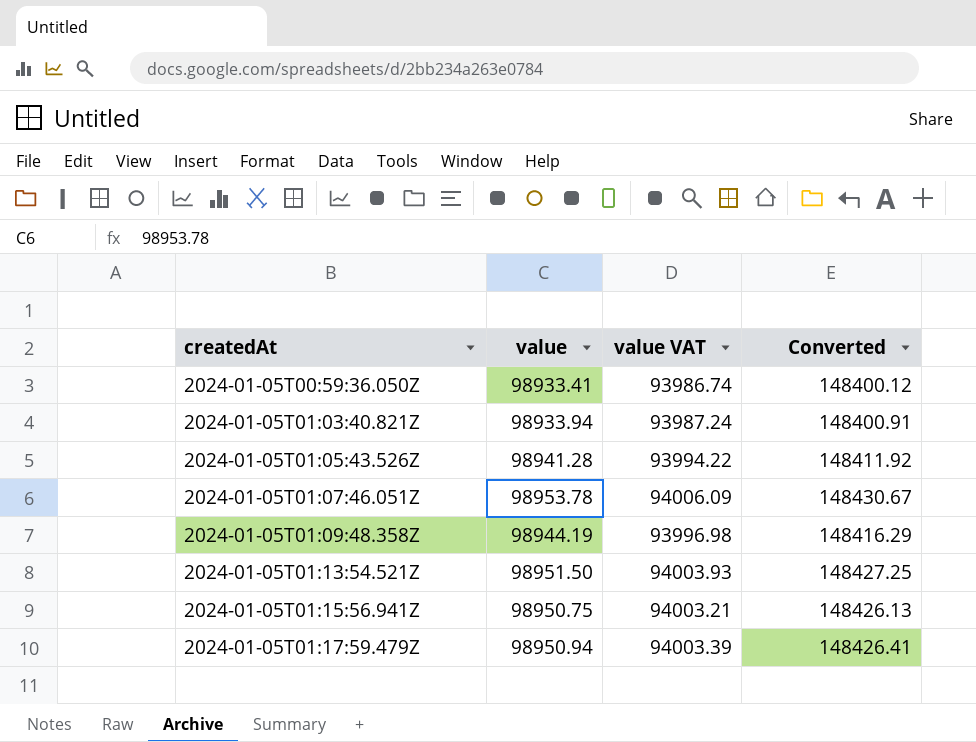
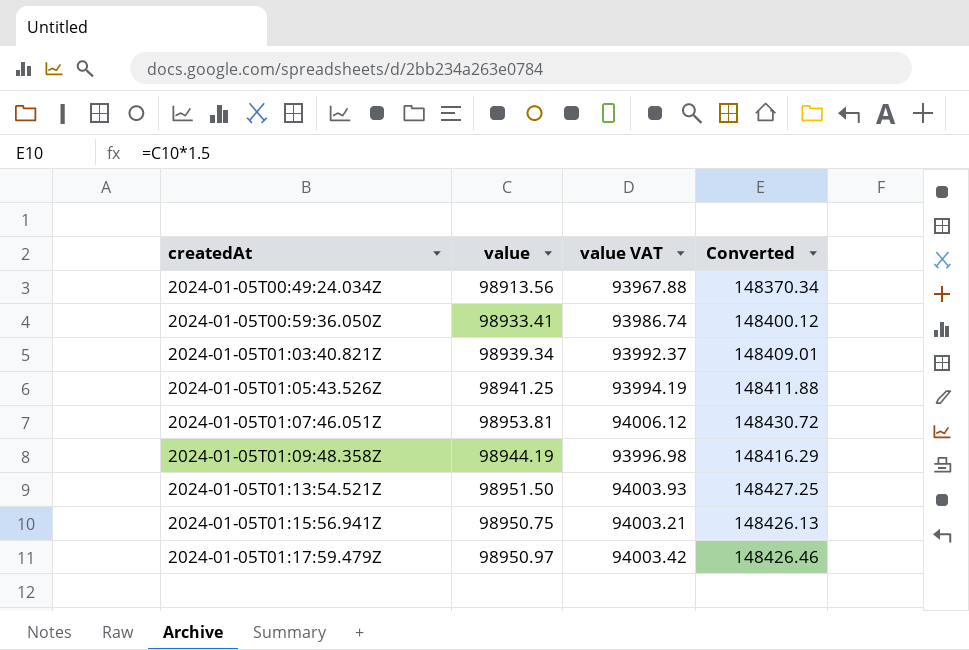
row 2024-01-05T00:49:24.034Z: none -> 98913.56 | 93967.88 | 148370.34
2024-01-05T01:03:40.821Z | value: 98933.94 -> 98939.34
2024-01-05T01:03:40.821Z | value VAT: 93987.24 -> 93992.37
2024-01-05T01:03:40.821Z | Converted: 148400.91 -> 148409.01
2024-01-05T01:05:43.526Z | value: 98941.28 -> 98941.25
2024-01-05T01:05:43.526Z | value VAT: 93994.22 -> 93994.19
2024-01-05T01:05:43.526Z | Converted: 148411.92 -> 148411.88
2024-01-05T01:07:46.051Z | value: 98953.78 -> 98953.81
2024-01-05T01:07:46.051Z | value VAT: 94006.09 -> 94006.12
2024-01-05T01:07:46.051Z | Converted: 148430.67 -> 148430.72
2024-01-05T01:17:59.479Z | value: 98950.94 -> 98950.97
2024-01-05T01:17:59.479Z | value VAT: 94003.39 -> 94003.42
2024-01-05T01:17:59.479Z | Converted: 148426.41 -> 148426.46

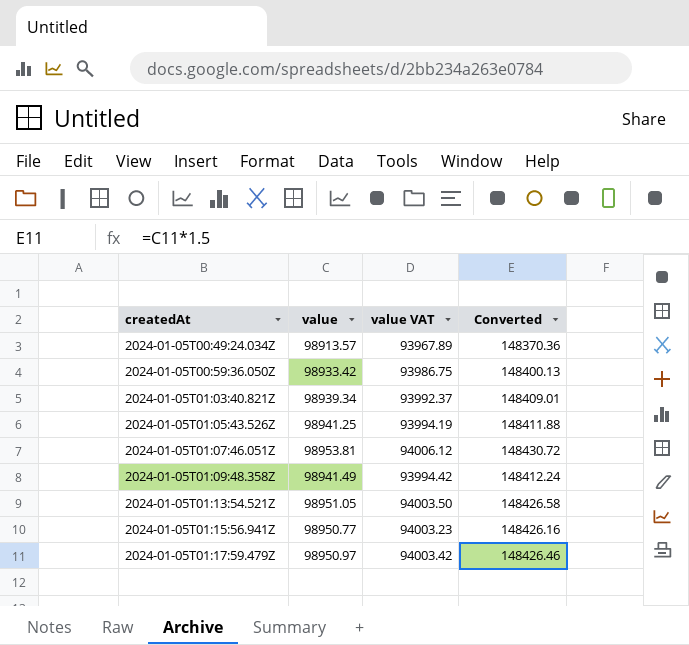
2024-01-05T00:49:24.034Z | value: 98913.56 -> 98913.57
2024-01-05T00:49:24.034Z | value VAT: 93967.88 -> 93967.89
2024-01-05T00:49:24.034Z | Converted: 148370.34 -> 148370.36
2024-01-05T00:59:36.050Z | value: 98933.41 -> 98933.42
2024-01-05T00:59:36.050Z | value VAT: 93986.74 -> 93986.75
2024-01-05T00:59:36.050Z | Converted: 148400.12 -> 148400.13
2024-01-05T01:09:48.358Z | value: 98944.19 -> 98941.49
2024-01-05T01:09:48.358Z | value VAT: 93996.98 -> 93994.42
2024-01-05T01:09:48.358Z | Converted: 148416.29 -> 148412.24
2024-01-05T01:13:54.521Z | value: 98951.50 -> 98951.05
2024-01-05T01:13:54.521Z | value VAT: 94003.93 -> 94003.50
2024-01-05T01:13:54.521Z | Converted: 148427.25 -> 148426.58
2024-01-05T01:15:56.941Z | value: 98950.75 -> 98950.77
2024-01-05T01:15:56.941Z | value VAT: 94003.21 -> 94003.23
2024-01-05T01:15:56.941Z | Converted: 148426.13 -> 148426.16

